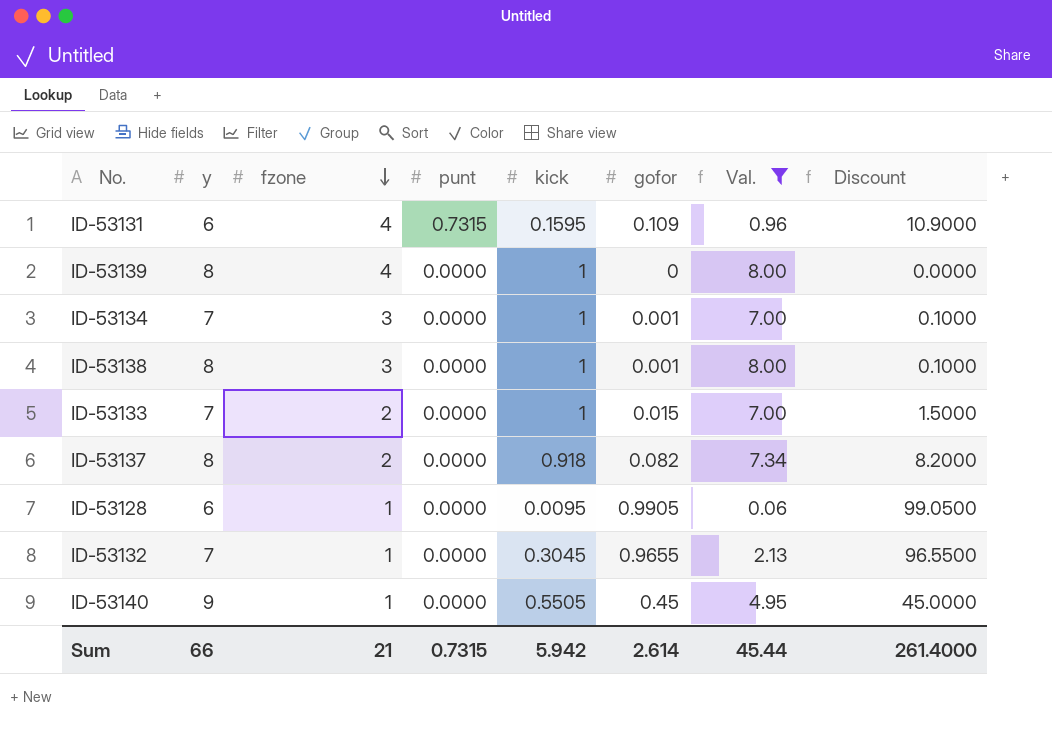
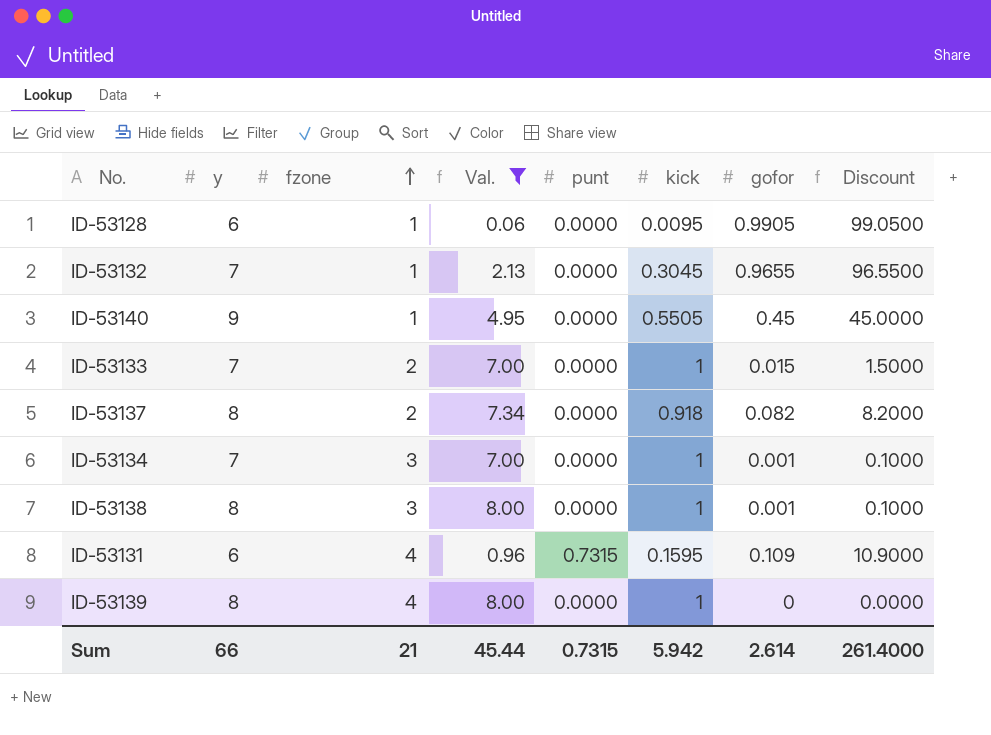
row order: fzone descending -> fzone ascending
column Val. | position: 7 -> 4

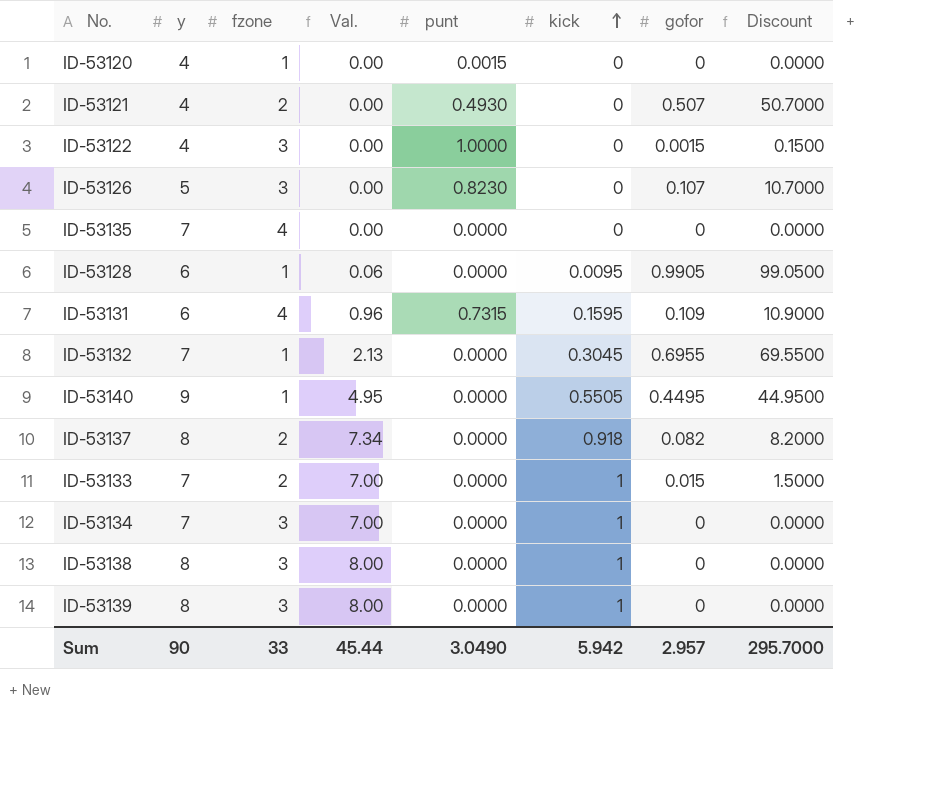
filter: Val. != 0.00 -> none
row order: fzone ascending -> kick ascending
ID-53132 | gofor: 0.9655 -> 0.6955
ID-53132 | Discount: 96.5500 -> 69.5500
ID-53140 | gofor: 0.45 -> 0.4495
ID-53140 | Discount: 45.0000 -> 44.9500
ID-53134 | gofor: 0.001 -> 0
ID-53134 | Discount: 0.1000 -> 0.0000
ID-53138 | gofor: 0.001 -> 0
ID-53138 | Discount: 0.1000 -> 0.0000
ID-53139 | fzone: 4 -> 3
Sum | y: 66 -> 90
Sum | fzone: 21 -> 33
Sum | punt: 0.7315 -> 3.0490
Sum | gofor: 2.614 -> 2.957
Sum | Discount: 261.4000 -> 295.7000

